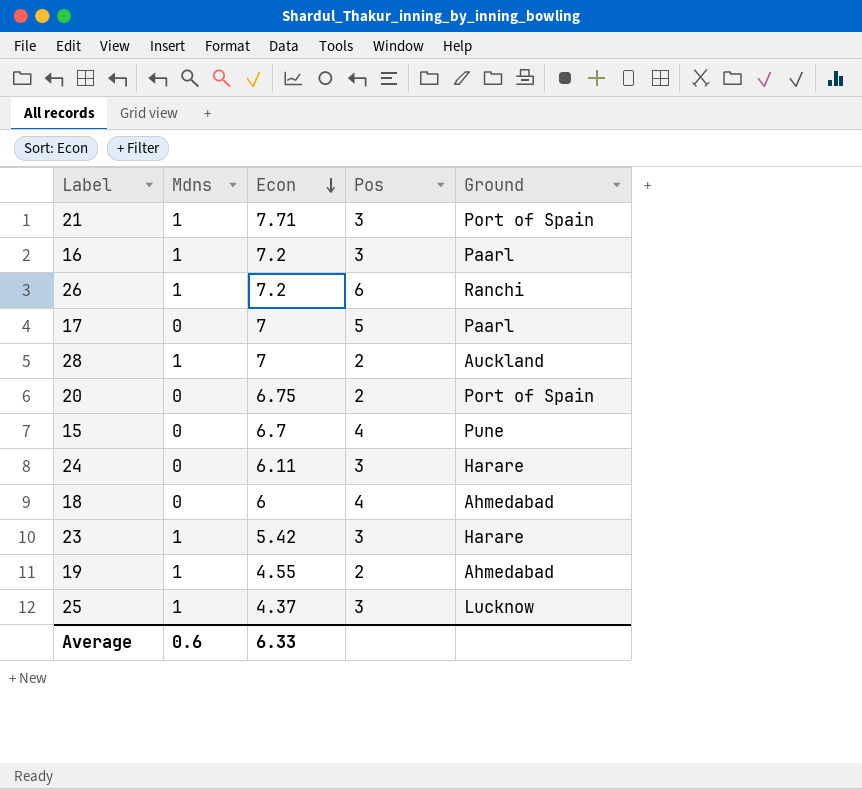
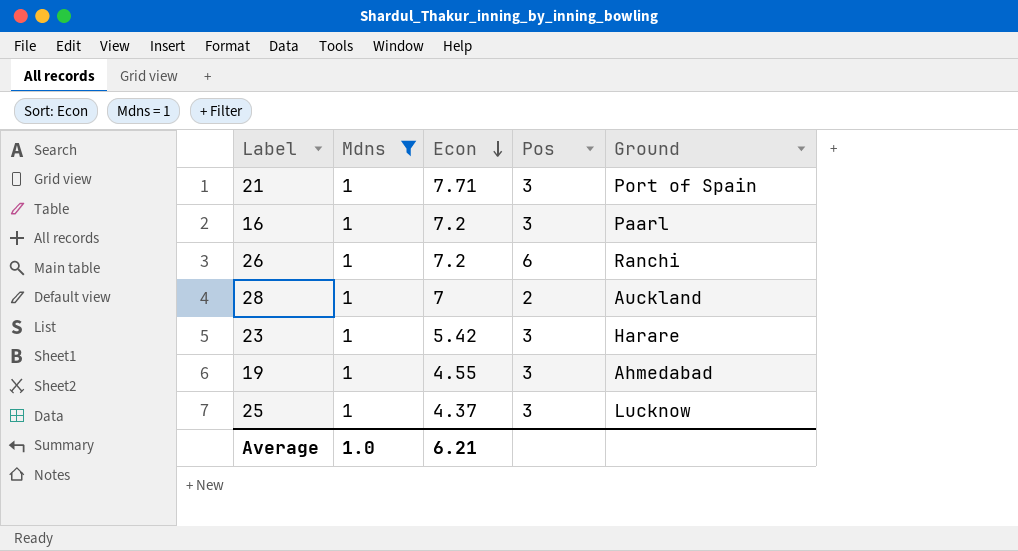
filter: none -> Mdns = 1
19 | Pos: 2 -> 3
Average | Mdns: 0.6 -> 1.0
Average | Econ: 6.33 -> 6.21

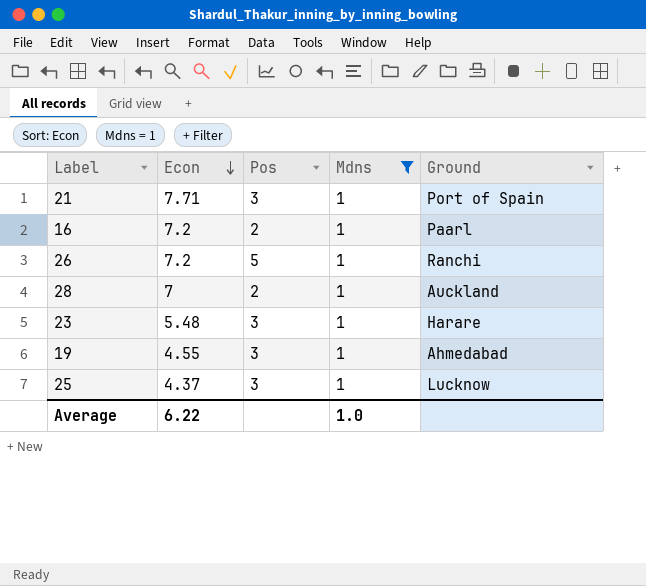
column Mdns | position: 2 -> 4
16 | Pos: 3 -> 2
26 | Pos: 6 -> 5
23 | Econ: 5.42 -> 5.48
Average | Econ: 6.21 -> 6.22

